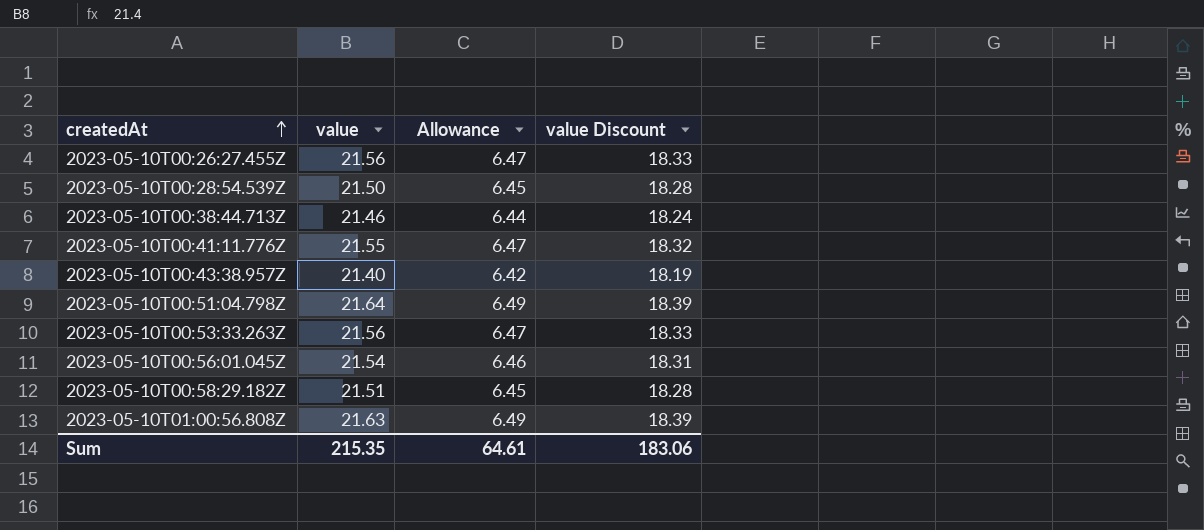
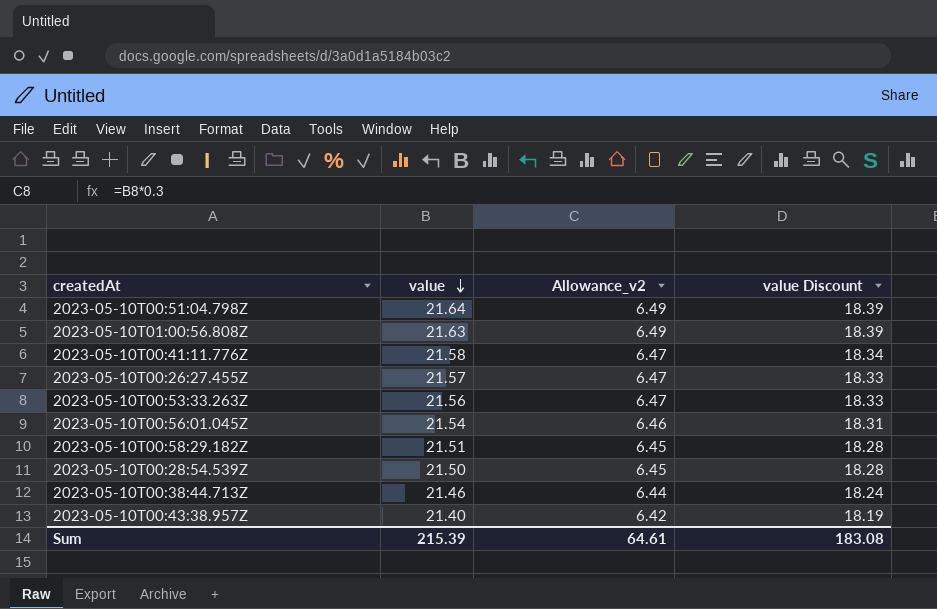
row order: createdAt ascending -> value descending
column name: Allowance -> Allowance_v2
2023-05-10T00:41:11.776Z | value: 21.55 -> 21.58
2023-05-10T00:41:11.776Z | value Discount: 18.32 -> 18.34
2023-05-10T00:26:27.455Z | value: 21.56 -> 21.57
Sum | value: 215.35 -> 215.39
Sum | value Discount: 183.06 -> 183.08

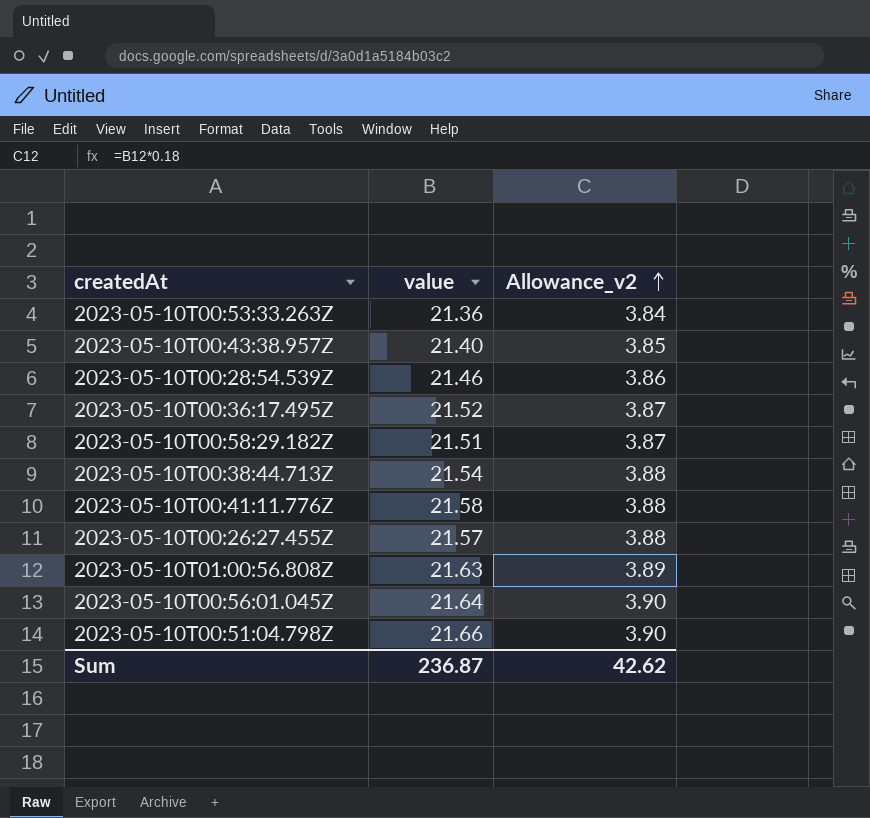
row order: value descending -> Allowance_v2 ascending
column value Discount | formula: [value] * 0.85 -> none
column Allowance_v2 | formula: [value] * 0.3 -> [value] * 0.18
2023-05-10T00:53:33.263Z | value: 21.56 -> 21.36
2023-05-10T00:28:54.539Z | value: 21.50 -> 21.46
row 2023-05-10T00:36:17.495Z: none -> 21.52 | 3.87
2023-05-10T00:38:44.713Z | value: 21.46 -> 21.54
2023-05-10T00:56:01.045Z | value: 21.54 -> 21.64
2023-05-10T00:51:04.798Z | value: 21.64 -> 21.66
Sum | value: 215.39 -> 236.87
Sum | Allowance_v2: 64.61 -> 42.62

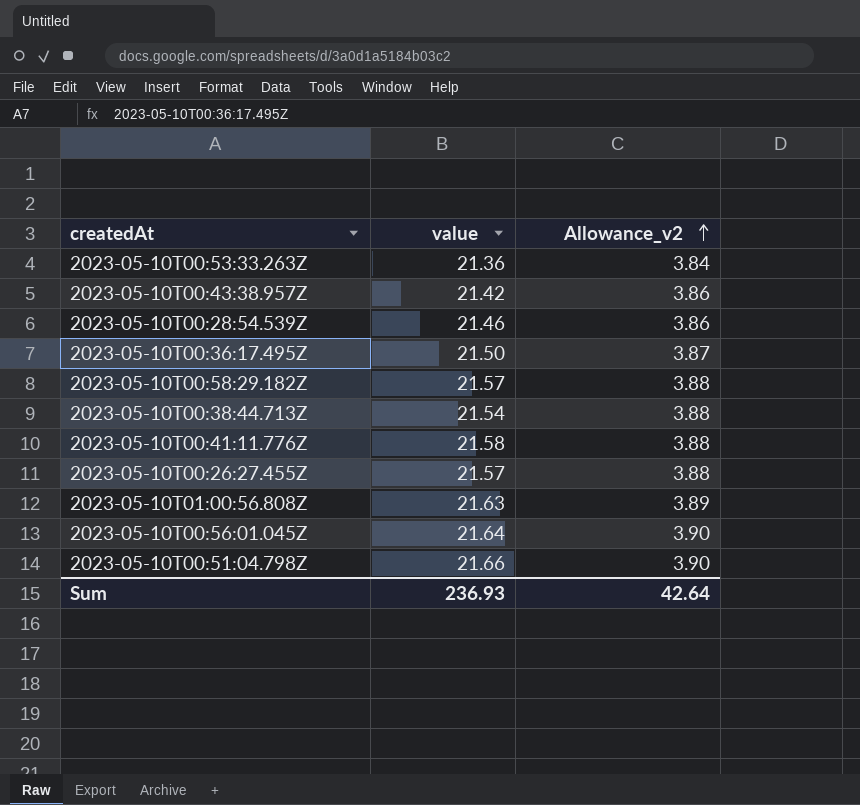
2023-05-10T00:43:38.957Z | value: 21.40 -> 21.42
2023-05-10T00:43:38.957Z | Allowance_v2: 3.85 -> 3.86
2023-05-10T00:36:17.495Z | value: 21.52 -> 21.50
2023-05-10T00:58:29.182Z | value: 21.51 -> 21.57
2023-05-10T00:58:29.182Z | Allowance_v2: 3.87 -> 3.88
Sum | value: 236.87 -> 236.93
Sum | Allowance_v2: 42.62 -> 42.64

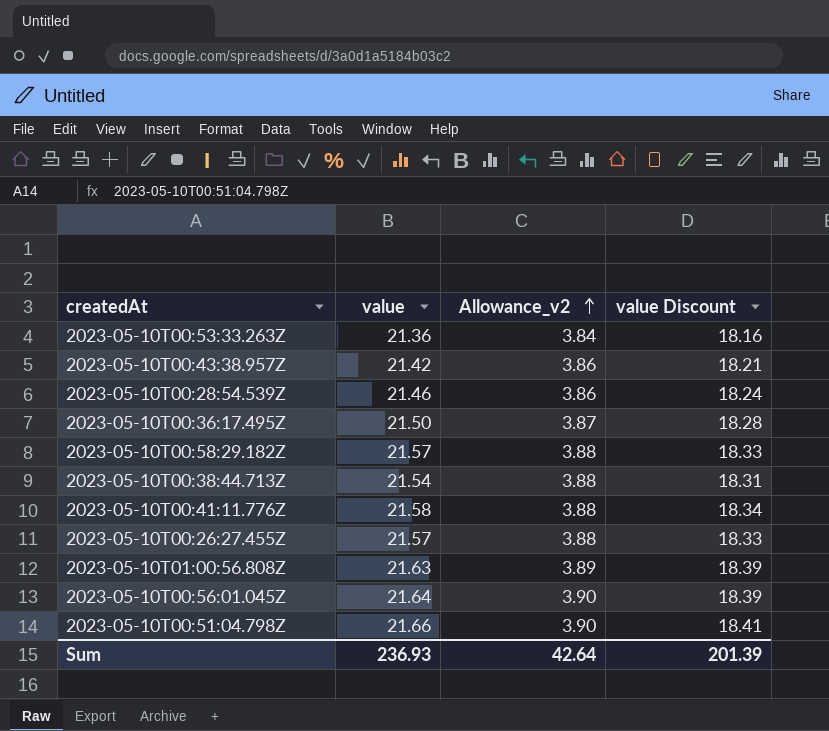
column value Discount | formula: none -> [value] * 0.85

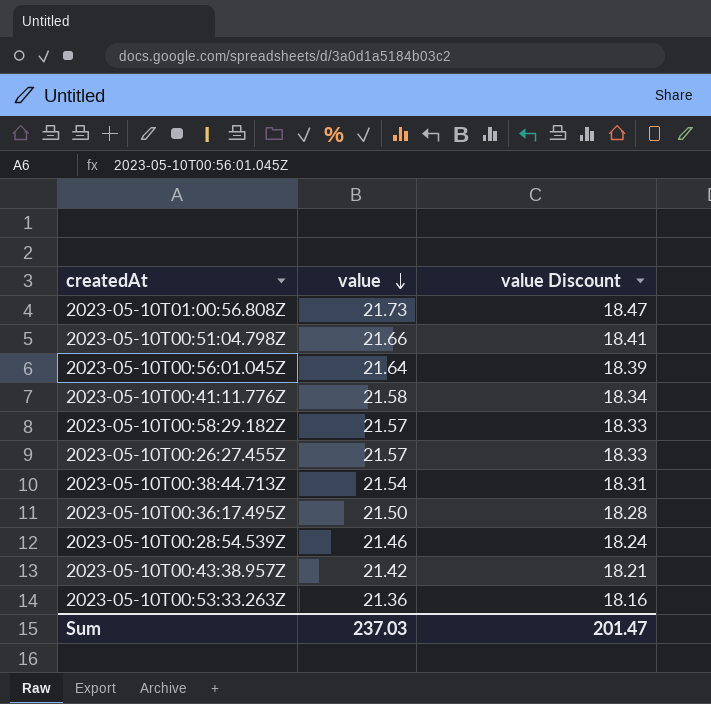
row order: Allowance_v2 ascending -> value descending
column Allowance_v2 | formula: [value] * 0.18 -> none
2023-05-10T01:00:56.808Z | value: 21.63 -> 21.73
2023-05-10T01:00:56.808Z | value Discount: 18.39 -> 18.47
Sum | value: 236.93 -> 237.03
Sum | value Discount: 201.39 -> 201.47

